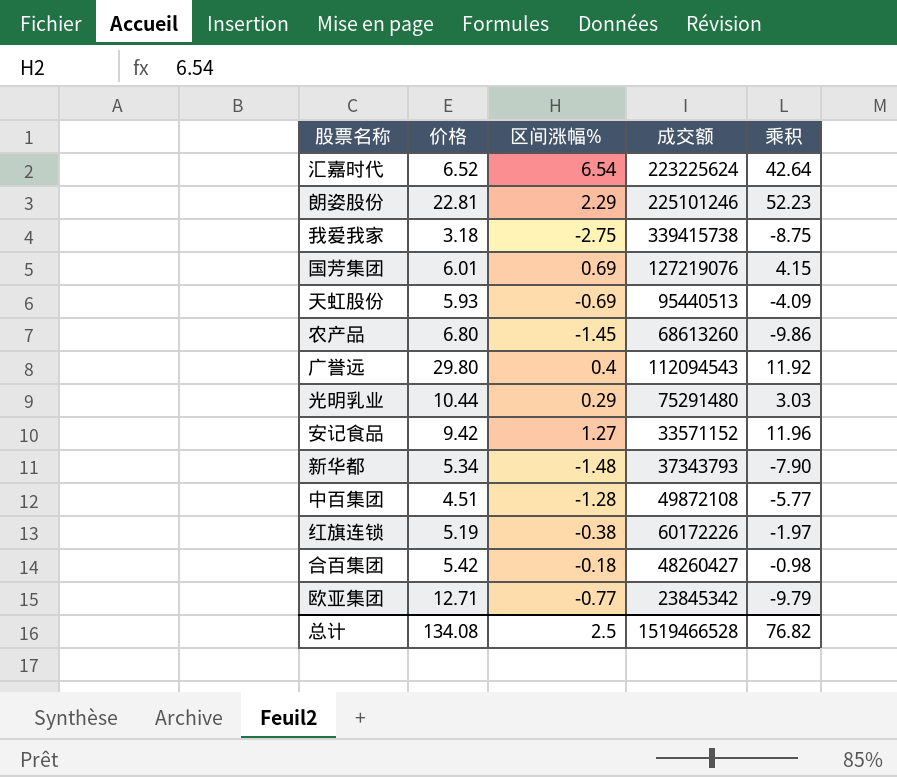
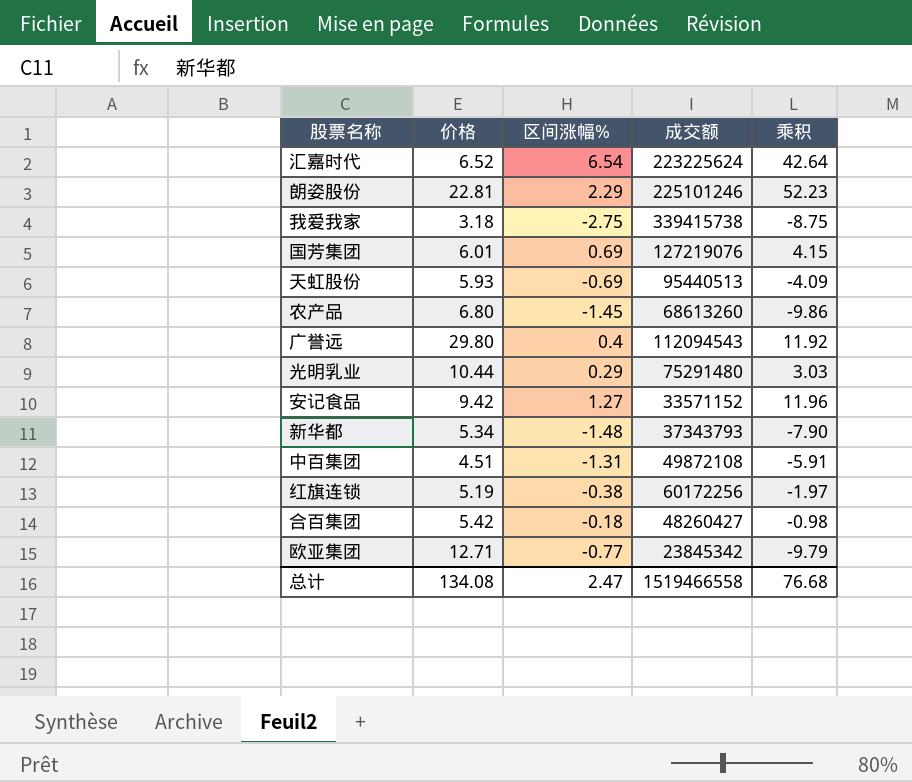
中百集团 | 区间涨幅%: -1.28 -> -1.31
中百集团 | 乘积: -5.77 -> -5.91
红旗连锁 | 成交额: 60172226 -> 60172256
总计 | 区间涨幅%: 2.5 -> 2.47
总计 | 成交额: 1519466528 -> 1519466558
总计 | 乘积: 76.82 -> 76.68

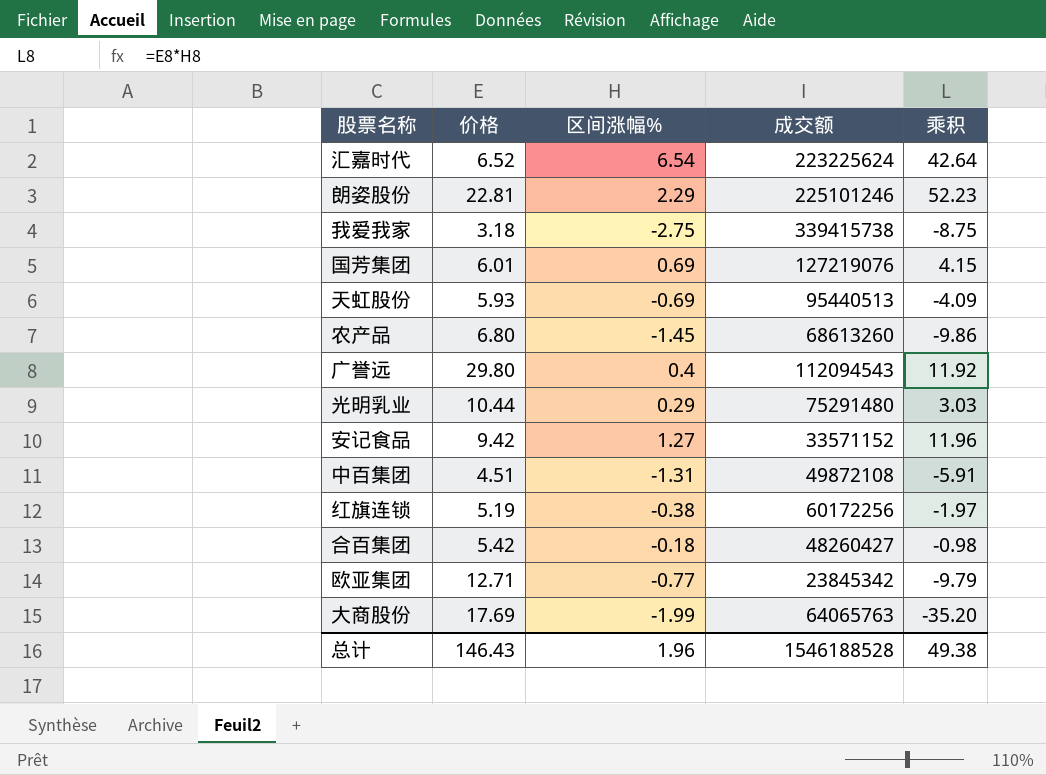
row 新华都: 5.34 | -1.48 | 37343793 | -7.90 -> none
row 大商股份: none -> 17.69 | -1.99 | 64065763 | -35.20
总计 | 价格: 134.08 -> 146.43
总计 | 区间涨幅%: 2.47 -> 1.96
总计 | 成交额: 1519466558 -> 1546188528
总计 | 乘积: 76.68 -> 49.38

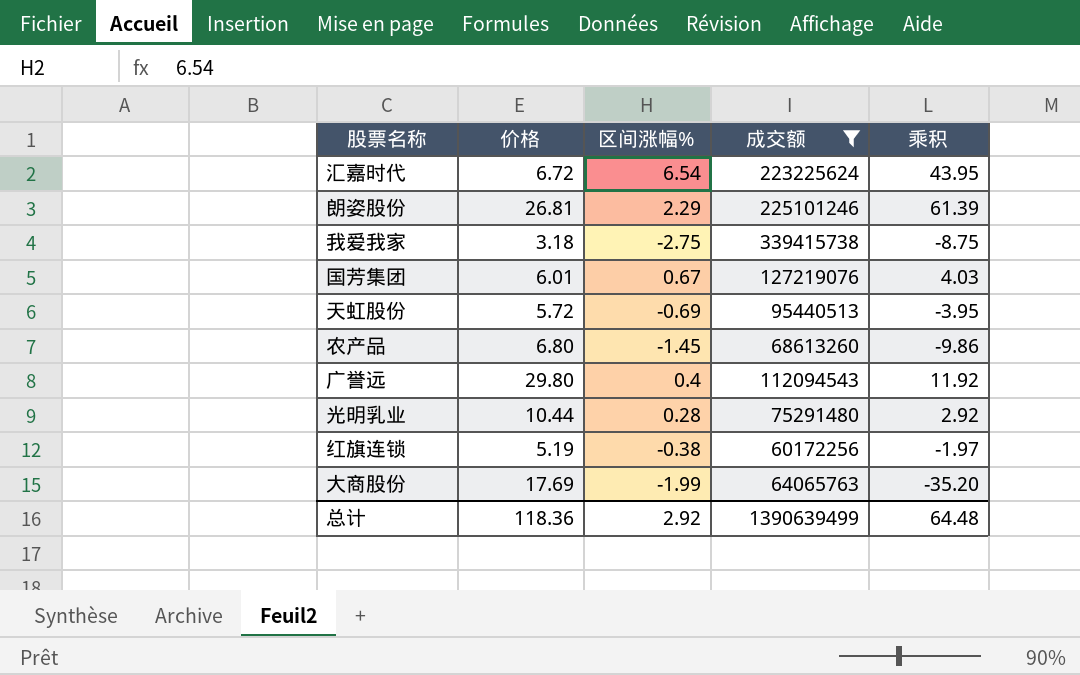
filter: none -> 成交额 >= 60172256
汇嘉时代 | 价格: 6.52 -> 6.72
汇嘉时代 | 乘积: 42.64 -> 43.95
朗姿股份 | 价格: 22.81 -> 26.81
朗姿股份 | 乘积: 52.23 -> 61.39
国芳集团 | 区间涨幅%: 0.69 -> 0.67
国芳集团 | 乘积: 4.15 -> 4.03
天虹股份 | 价格: 5.93 -> 5.72
天虹股份 | 乘积: -4.09 -> -3.95
光明乳业 | 区间涨幅%: 0.29 -> 0.28
光明乳业 | 乘积: 3.03 -> 2.92
总计 | 价格: 146.43 -> 118.36
总计 | 区间涨幅%: 1.96 -> 2.92
总计 | 成交额: 1546188528 -> 1390639499
总计 | 乘积: 49.38 -> 64.48

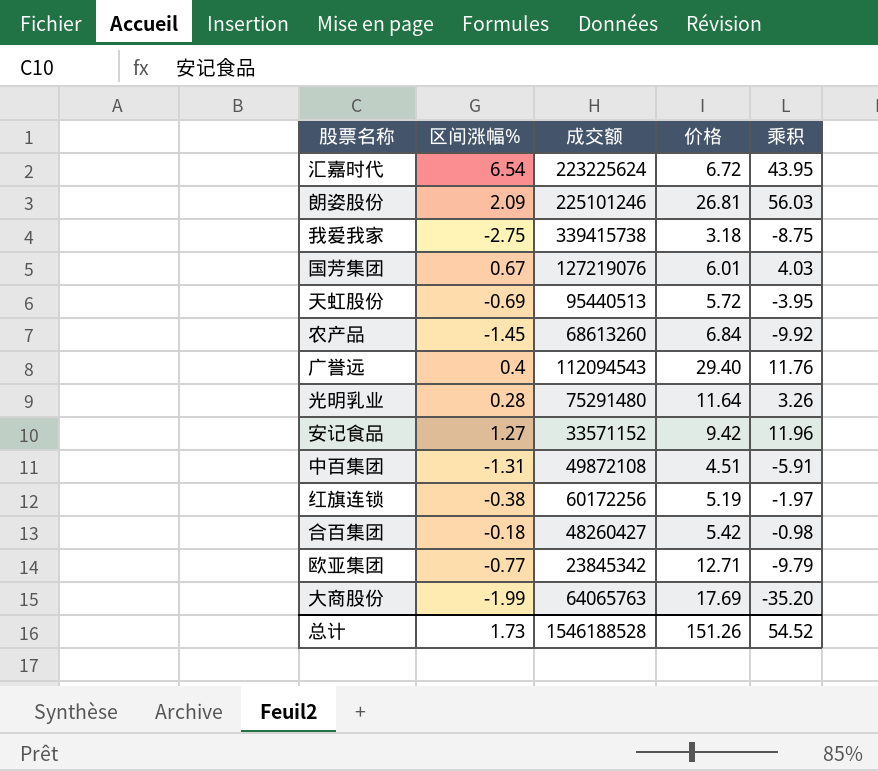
filter: 成交额 >= 60172256 -> none
column 价格 | position: 2 -> 4
朗姿股份 | 区间涨幅%: 2.29 -> 2.09
朗姿股份 | 乘积: 61.39 -> 56.03
农产品 | 价格: 6.80 -> 6.84
农产品 | 乘积: -9.86 -> -9.92
广誉远 | 价格: 29.80 -> 29.40
广誉远 | 乘积: 11.92 -> 11.76
光明乳业 | 价格: 10.44 -> 11.64
光明乳业 | 乘积: 2.92 -> 3.26
总计 | 区间涨幅%: 2.92 -> 1.73
总计 | 成交额: 1390639499 -> 1546188528
总计 | 价格: 118.36 -> 151.26
总计 | 乘积: 64.48 -> 54.52

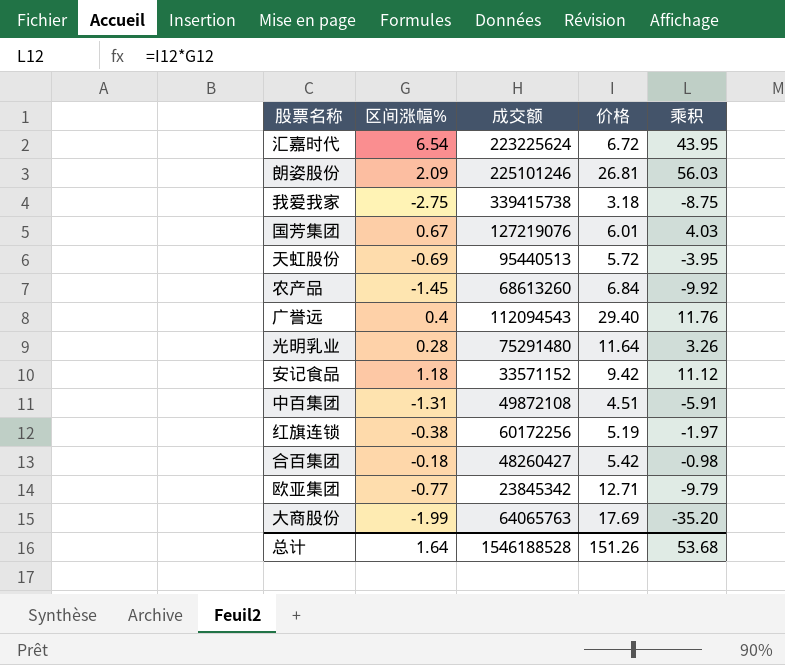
安记食品 | 区间涨幅%: 1.27 -> 1.18
安记食品 | 乘积: 11.96 -> 11.12
总计 | 区间涨幅%: 1.73 -> 1.64
总计 | 乘积: 54.52 -> 53.68

